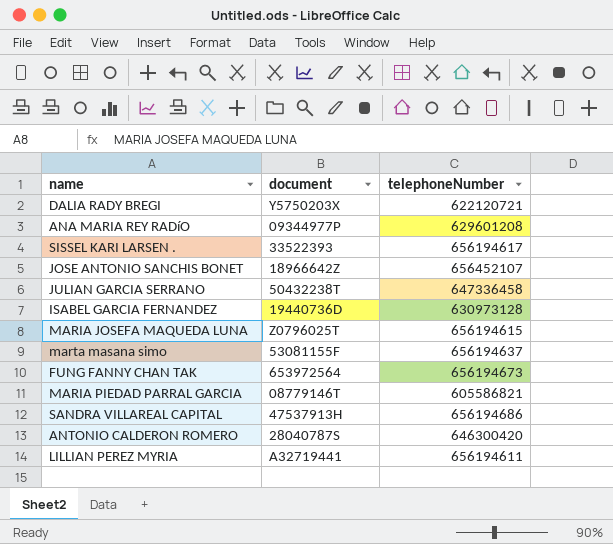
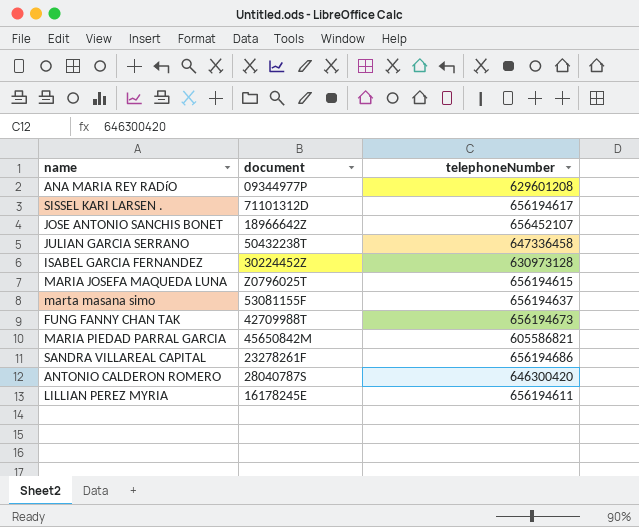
row DALIA RADY BREGI: Y5750203X | 622120721 -> none
SISSEL KARI LARSEN . | document: 33522393 -> 71101312D
ISABEL GARCIA FERNANDEZ | document: 19440736D -> 30224452Z
FUNG FANNY CHAN TAK | document: 653972564 -> 42709988T
MARIA PIEDAD PARRAL GARCIA | document: 08779146T -> 45650842M
SANDRA VILLAREAL CAPITAL | document: 47537913H -> 23278261F
LILLIAN PEREZ MYRIA | document: A32719441 -> 16178245E

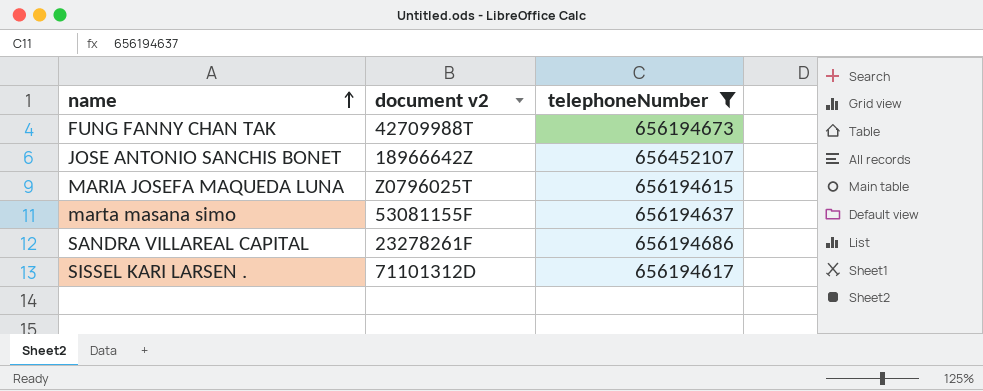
filter: none -> telephoneNumber >= 656194615
row order: none -> name ascending
column name: document -> document v2

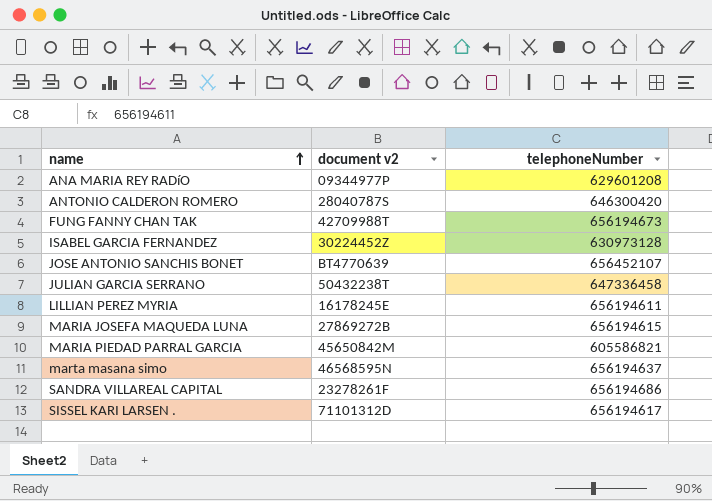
filter: telephoneNumber >= 656194615 -> none
JOSE ANTONIO SANCHIS BONET | document v2: 18966642Z -> BT4770639
MARIA JOSEFA MAQUEDA LUNA | document v2: Z0796025T -> 27869272B
marta masana simo | document v2: 53081155F -> 46568595N

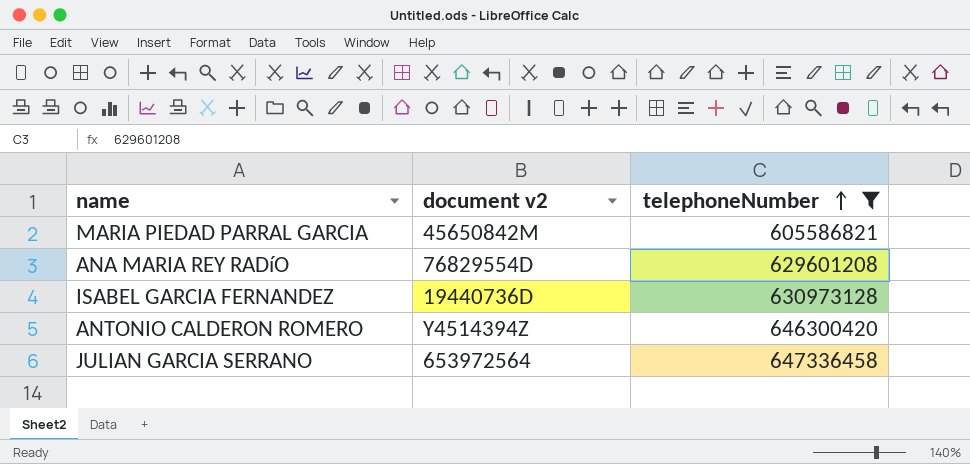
filter: none -> telephoneNumber <= 647336458
row order: name ascending -> telephoneNumber ascending
ANA MARIA REY RADíO | document v2: 09344977P -> 76829554D
ISABEL GARCIA FERNANDEZ | document v2: 30224452Z -> 19440736D
ANTONIO CALDERON ROMERO | document v2: 28040787S -> Y4514394Z
JULIAN GARCIA SERRANO | document v2: 50432238T -> 653972564

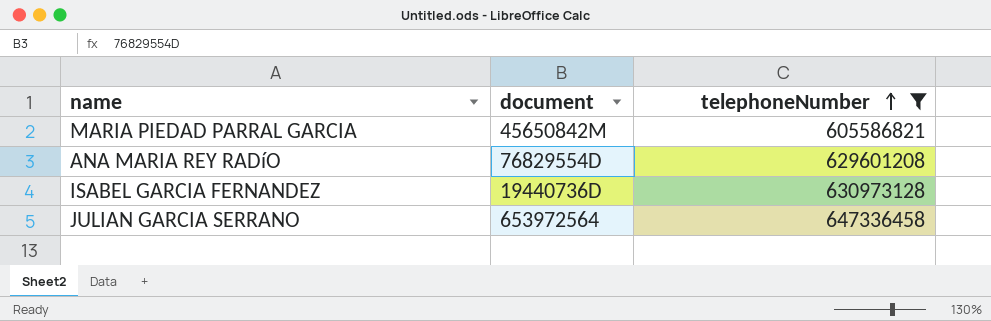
column name: document v2 -> document
row ANTONIO CALDERON ROMERO: Y4514394Z | 646300420 -> none

